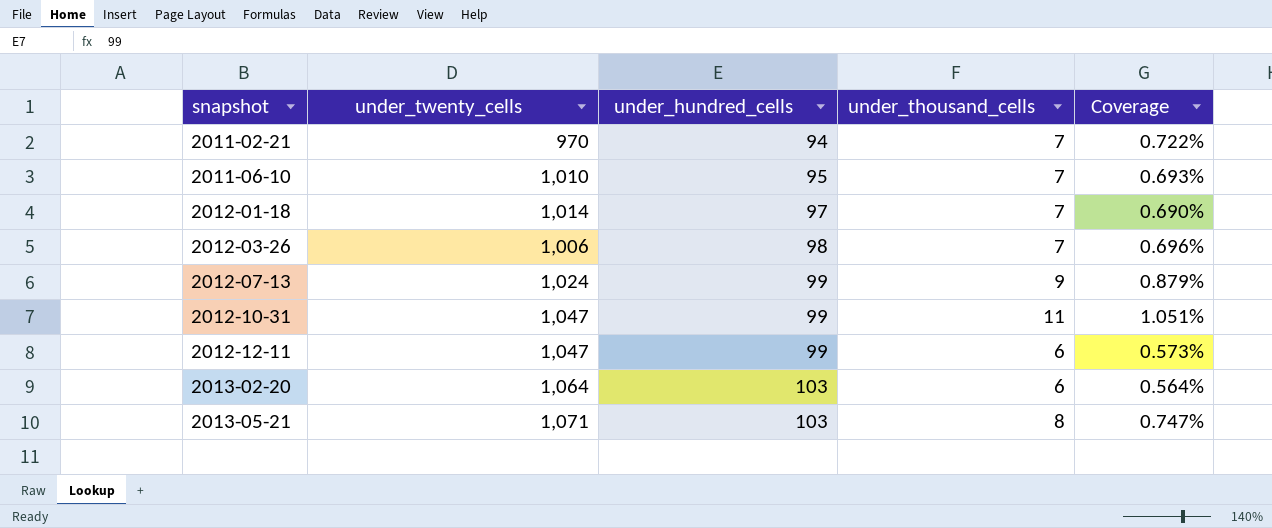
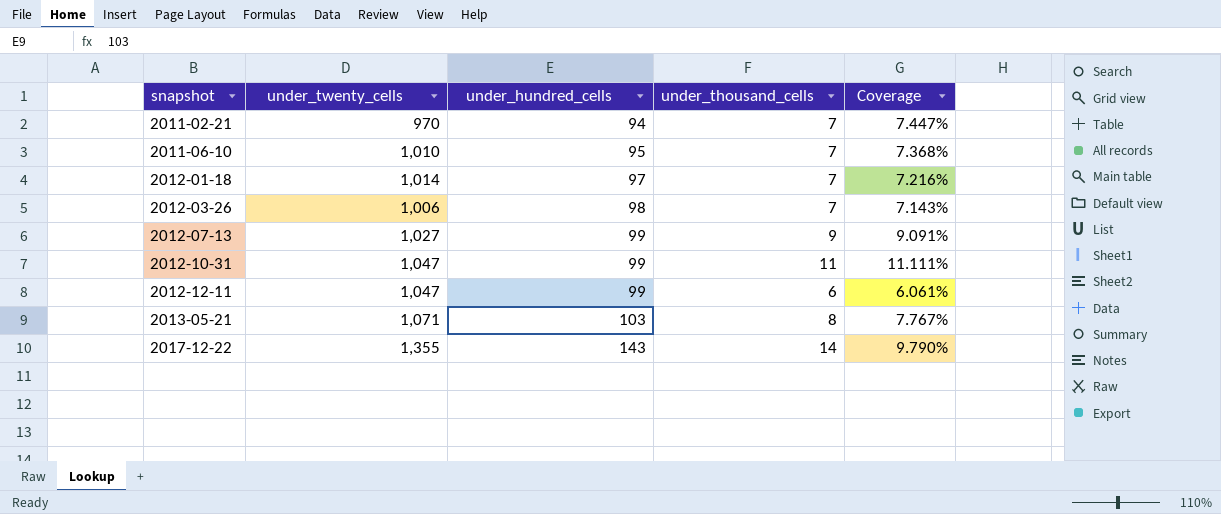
column Coverage | formula: [under_thousand_cells] / [under_twenty_cells] -> [under_thousand_cells] / [under_hundred_cells]
row 2013-02-20: 1,064 | 103 | 6 | 0.564% -> none
2012-07-13 | under_twenty_cells: 1,024 -> 1,027
row 2017-12-22: none -> 1,355 | 143 | 14 | 9.790%

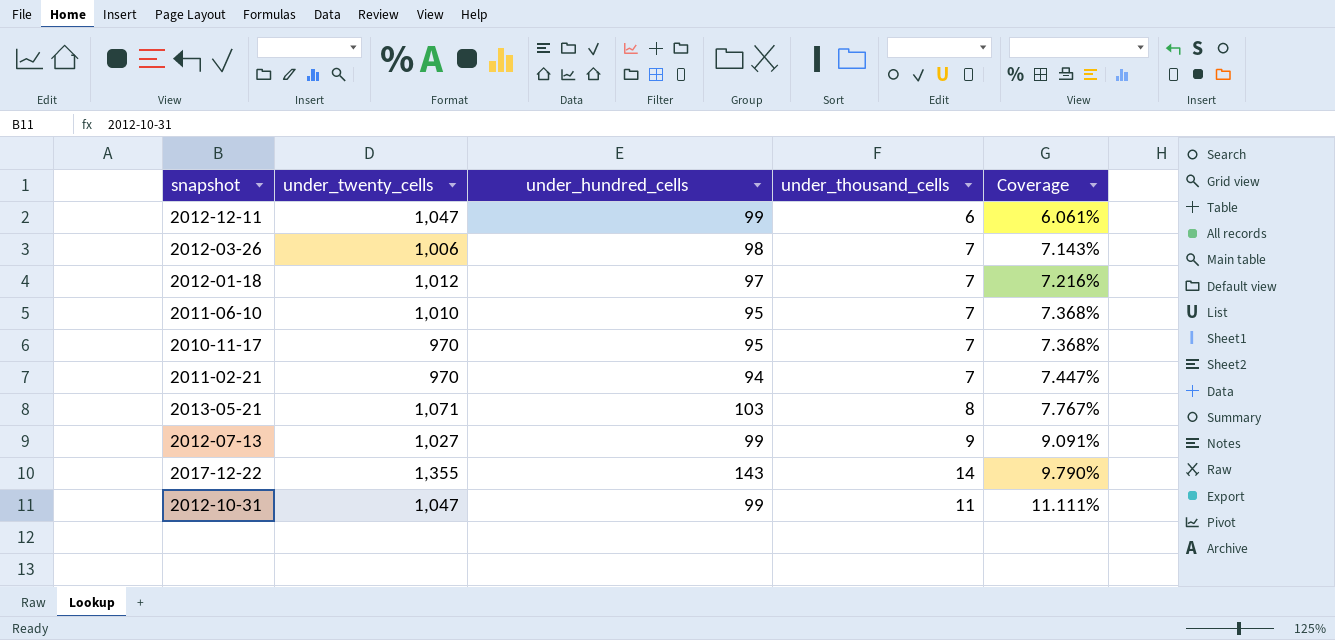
row order: snapshot ascending -> Coverage ascending
2012-01-18 | under_twenty_cells: 1,014 -> 1,012
row 2010-11-17: none -> 970 | 95 | 7 | 7.368%

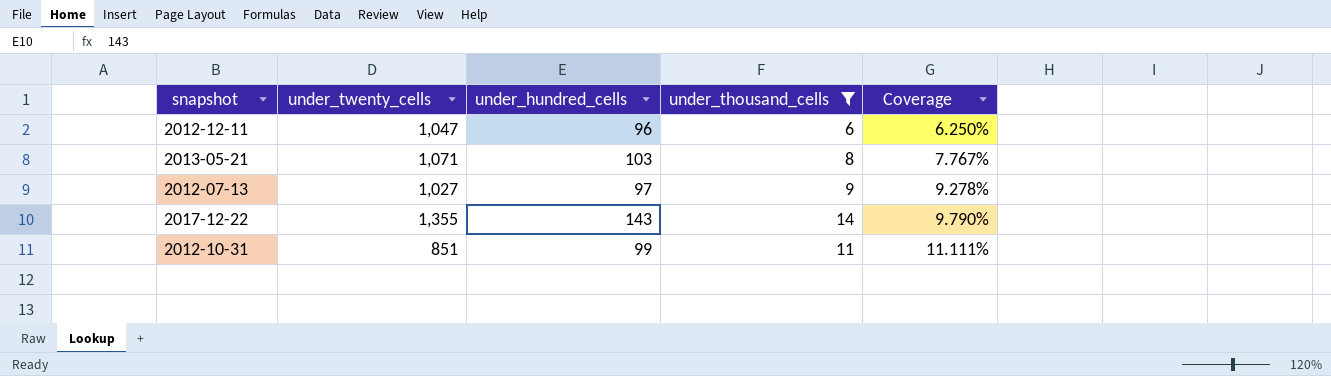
filter: none -> under_thousand_cells != 7
2012-12-11 | under_hundred_cells: 99 -> 96
2012-12-11 | Coverage: 6.061% -> 6.250%
2012-07-13 | under_hundred_cells: 99 -> 97
2012-07-13 | Coverage: 9.091% -> 9.278%
2012-10-31 | under_twenty_cells: 1,047 -> 851

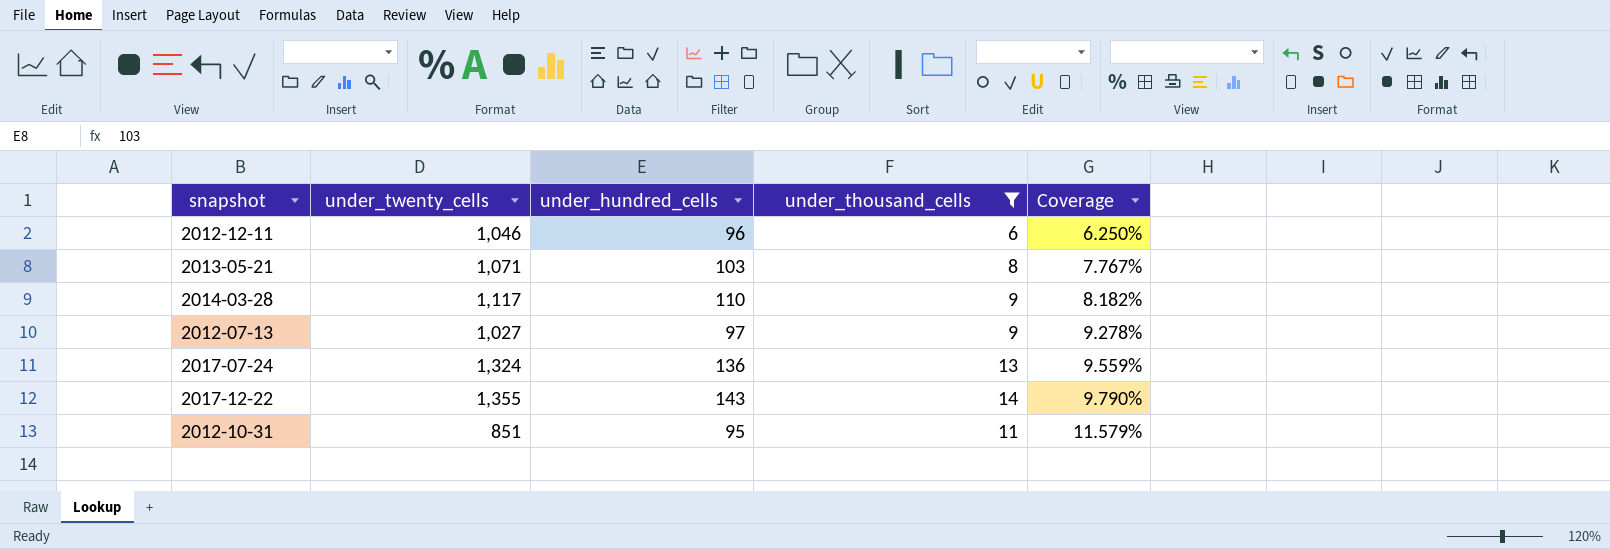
2012-12-11 | under_twenty_cells: 1,047 -> 1,046
row 2014-03-28: none -> 1,117 | 110 | 9 | 8.182%
row 2017-07-24: none -> 1,324 | 136 | 13 | 9.559%
2012-10-31 | under_hundred_cells: 99 -> 95
2012-10-31 | Coverage: 11.111% -> 11.579%

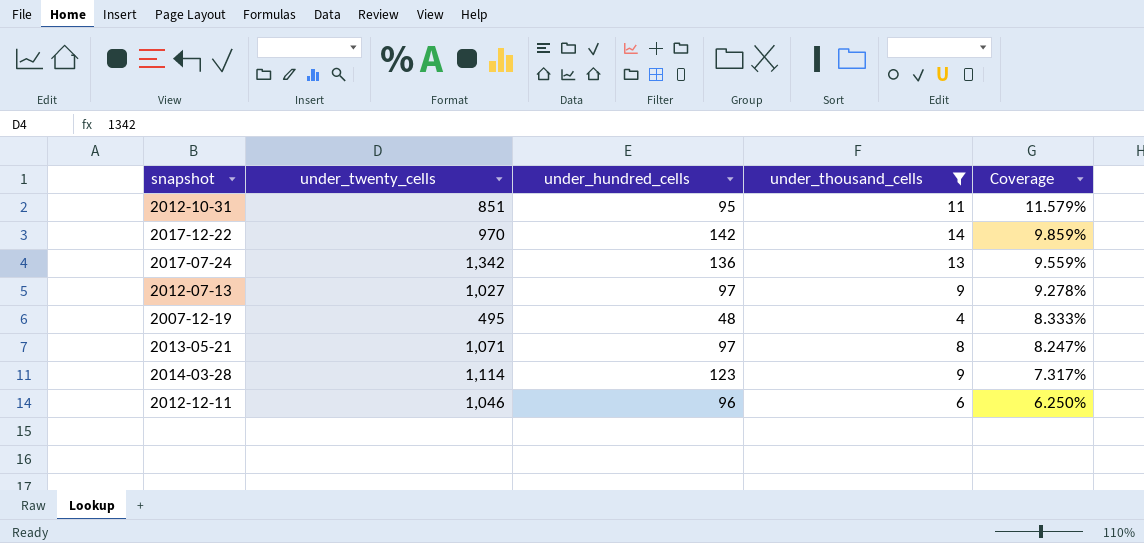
row order: Coverage ascending -> Coverage descending
2017-12-22 | under_twenty_cells: 1,355 -> 970
2017-12-22 | under_hundred_cells: 143 -> 142
2017-12-22 | Coverage: 9.790% -> 9.859%
2017-07-24 | under_twenty_cells: 1,324 -> 1,342
row 2007-12-19: none -> 495 | 48 | 4 | 8.333%
2013-05-21 | under_hundred_cells: 103 -> 97
2013-05-21 | Coverage: 7.767% -> 8.247%
2014-03-28 | under_twenty_cells: 1,117 -> 1,114
2014-03-28 | under_hundred_cells: 110 -> 123
2014-03-28 | Coverage: 8.182% -> 7.317%

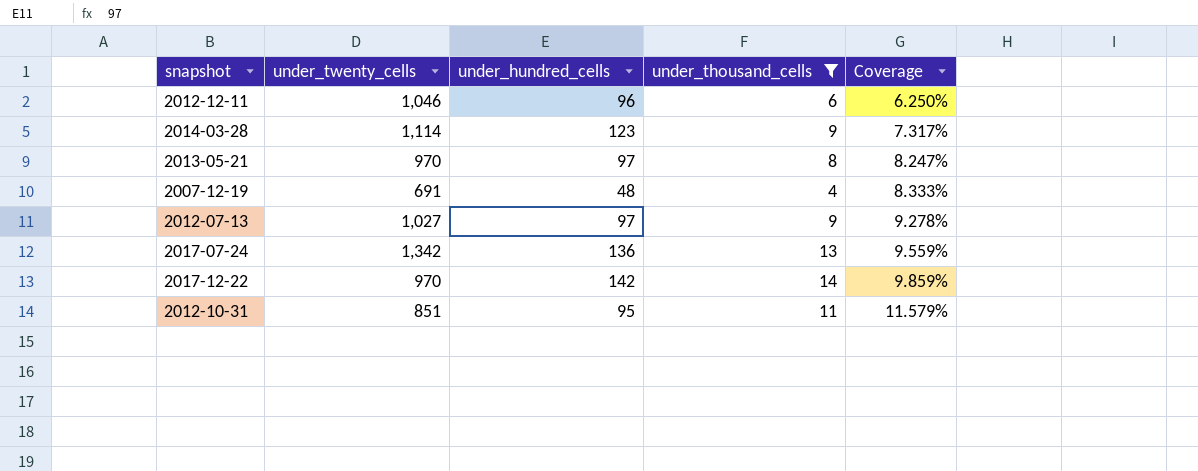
row order: Coverage descending -> Coverage ascending
2013-05-21 | under_twenty_cells: 1,071 -> 970
2007-12-19 | under_twenty_cells: 495 -> 691

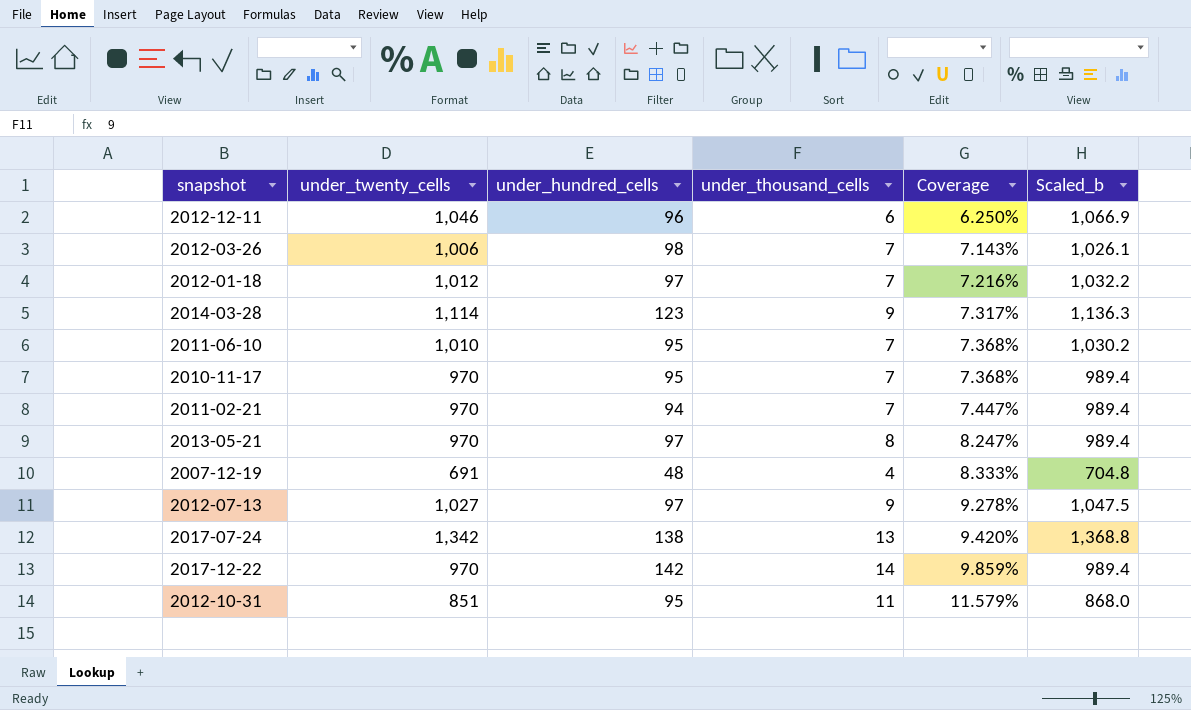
filter: under_thousand_cells != 7 -> none
column Scaled_b | formula: none -> [under_twenty_cells] * 1.02
2017-07-24 | under_hundred_cells: 136 -> 138
2017-07-24 | Coverage: 9.559% -> 9.420%

